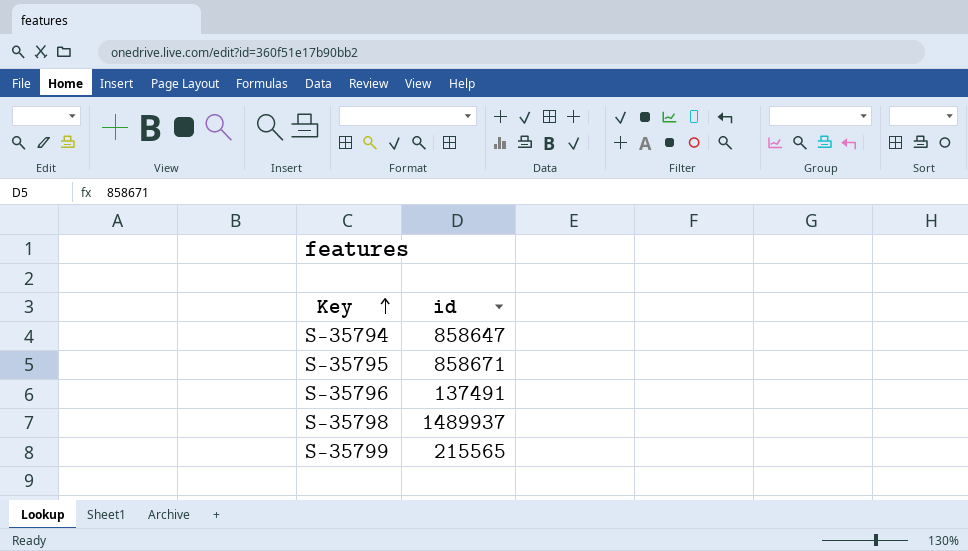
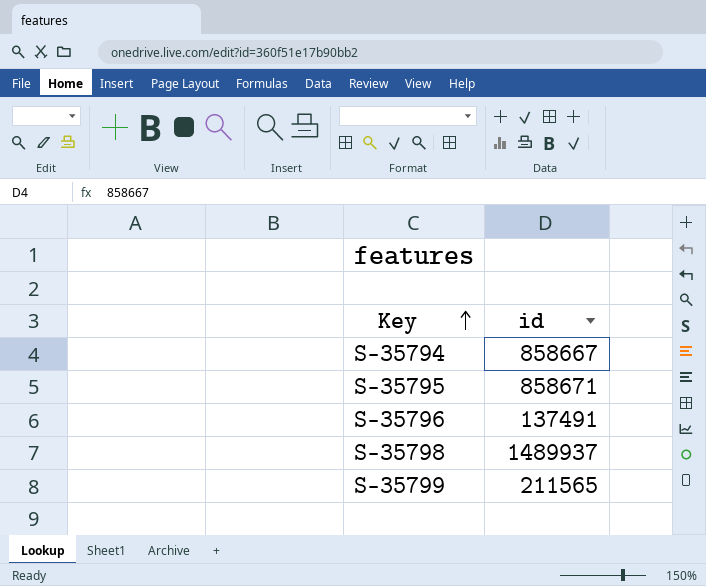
S-35794 | id: 858647 -> 858667
S-35799 | id: 215565 -> 211565

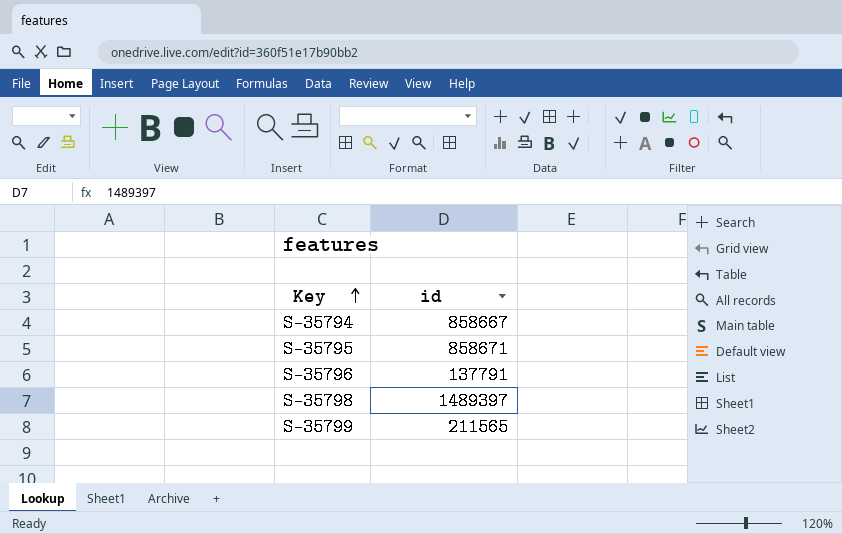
S-35796 | id: 137491 -> 137791
S-35798 | id: 1489937 -> 1489397

